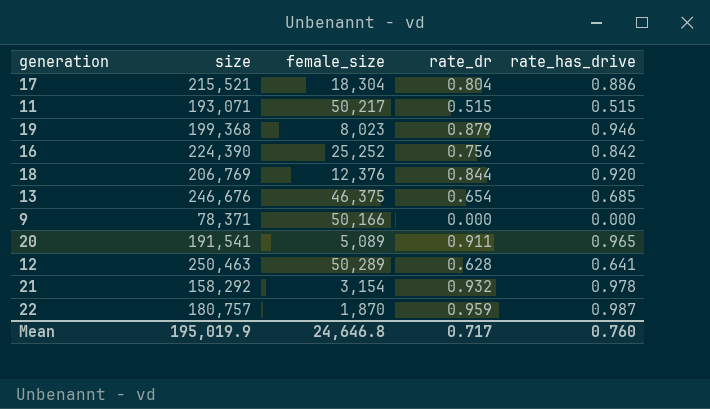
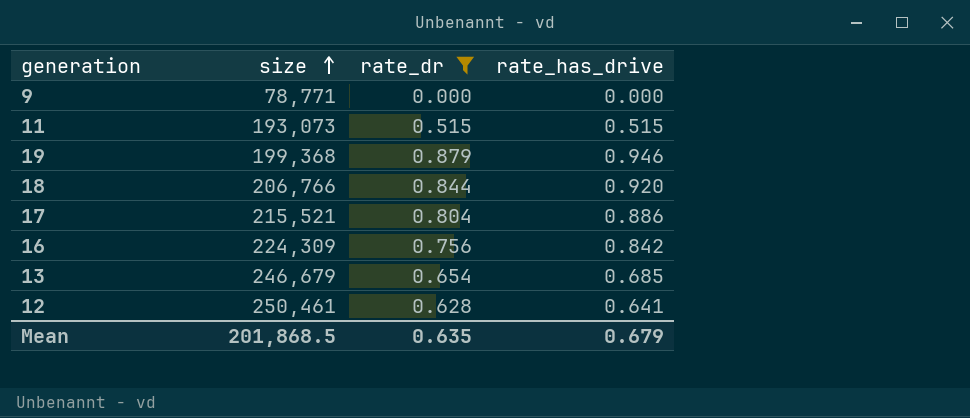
filter: none -> rate_dr <= 0.879
row order: none -> size ascending
column female_size | position: 3 -> none
9 | size: 78,371 -> 78,771
11 | size: 193,071 -> 193,073
18 | size: 206,769 -> 206,766
16 | size: 224,390 -> 224,309
13 | size: 246,676 -> 246,679
12 | size: 250,463 -> 250,461
Mean | size: 195,019.9 -> 201,868.5
Mean | rate_dr: 0.717 -> 0.635
Mean | rate_has_drive: 0.760 -> 0.679

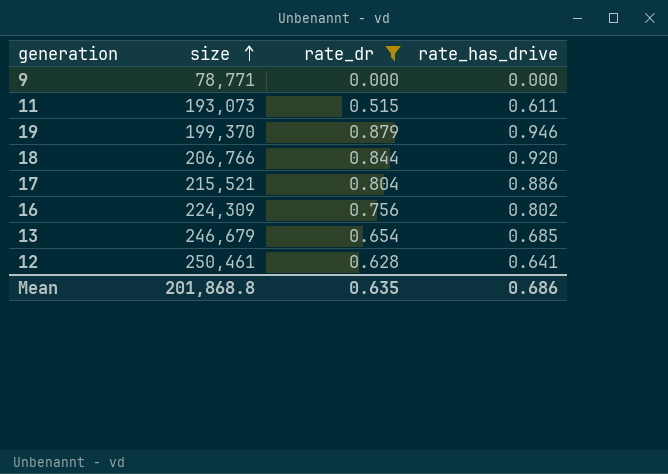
11 | rate_has_drive: 0.515 -> 0.611
19 | size: 199,368 -> 199,370
16 | rate_has_drive: 0.842 -> 0.802
Mean | size: 201,868.5 -> 201,868.8
Mean | rate_has_drive: 0.679 -> 0.686

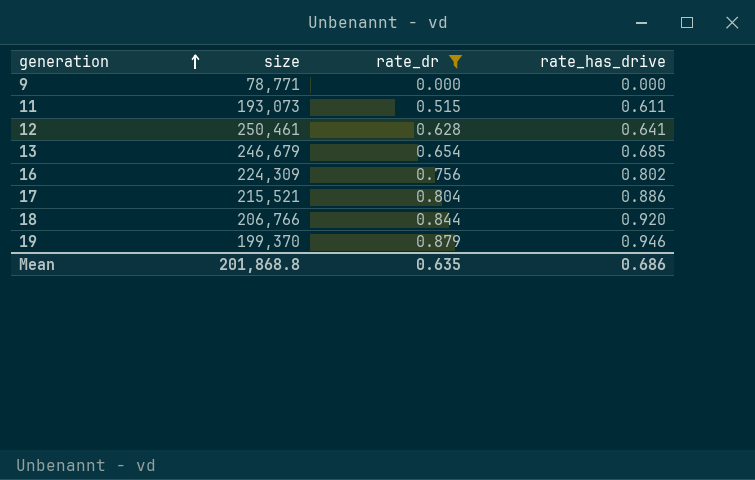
row order: size ascending -> generation ascending

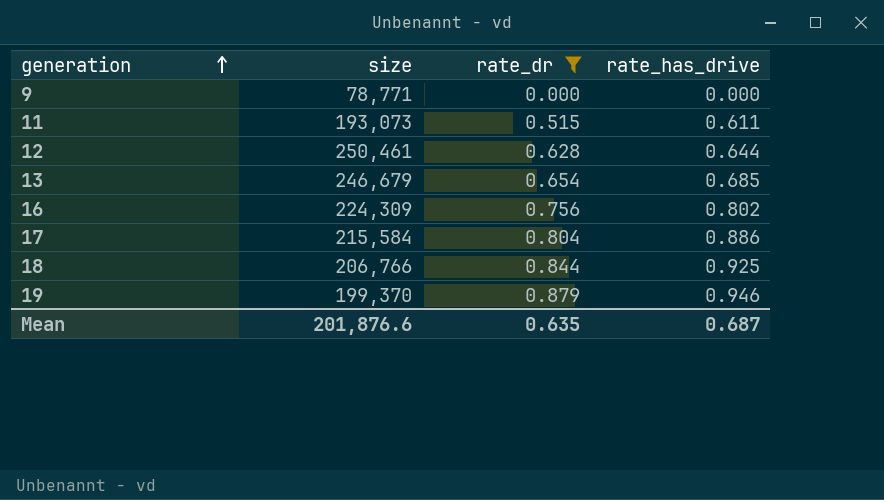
12 | rate_has_drive: 0.641 -> 0.644
17 | size: 215,521 -> 215,584
18 | rate_has_drive: 0.920 -> 0.925
Mean | size: 201,868.8 -> 201,876.6
Mean | rate_has_drive: 0.686 -> 0.687

